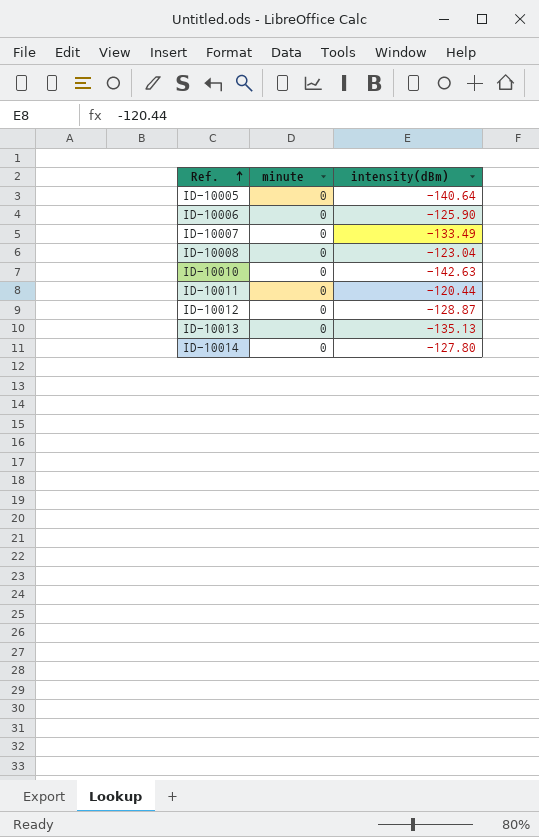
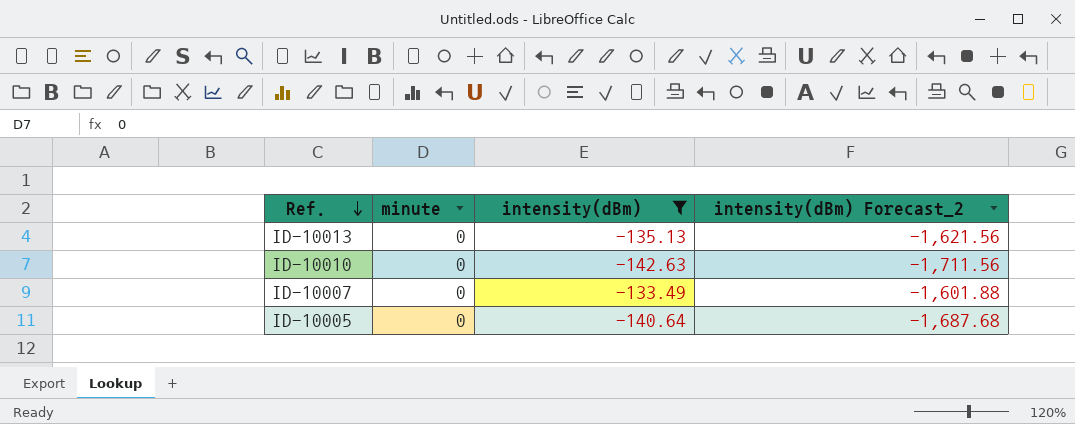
filter: none -> intensity(dBm) <= -133.49
row order: Ref. ascending -> Ref. descending
column intensity(dBm) Forecast_2 | formula: none -> [intensity(dBm)] * 12

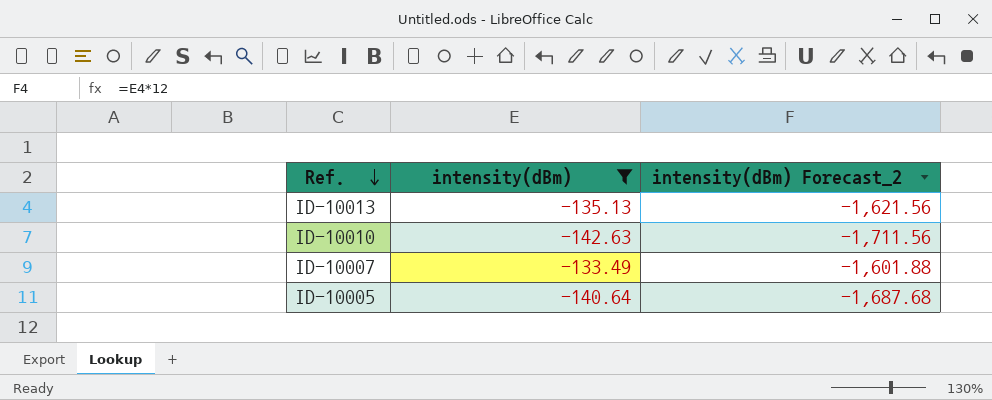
column minute | position: 2 -> none

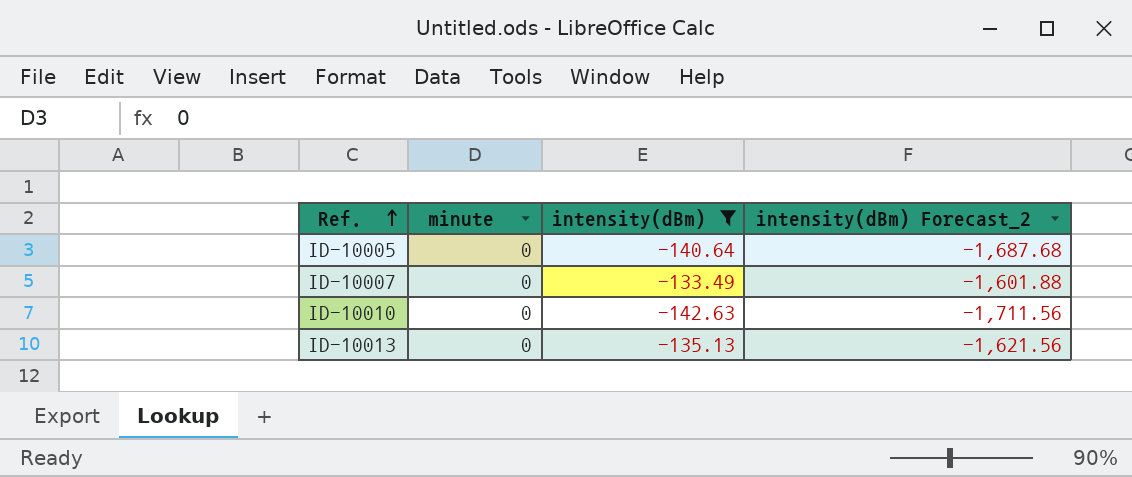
row order: Ref. descending -> Ref. ascending
column minute | position: none -> 2

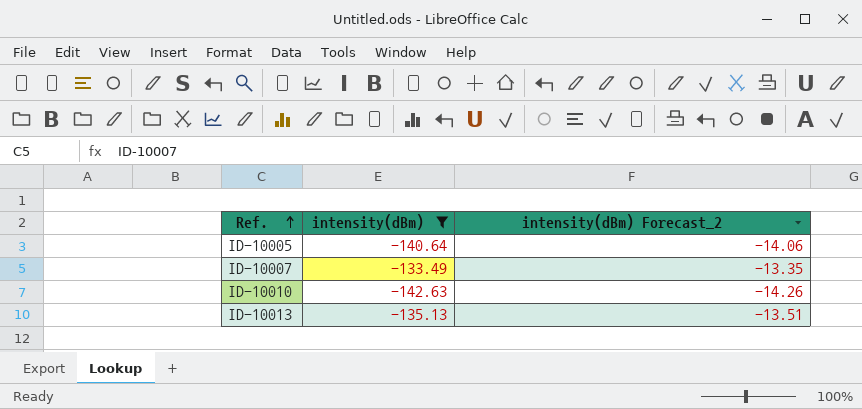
column minute | position: 2 -> none
column intensity(dBm) Forecast_2 | formula: [intensity(dBm)] * 12 -> [intensity(dBm)] * 0.1

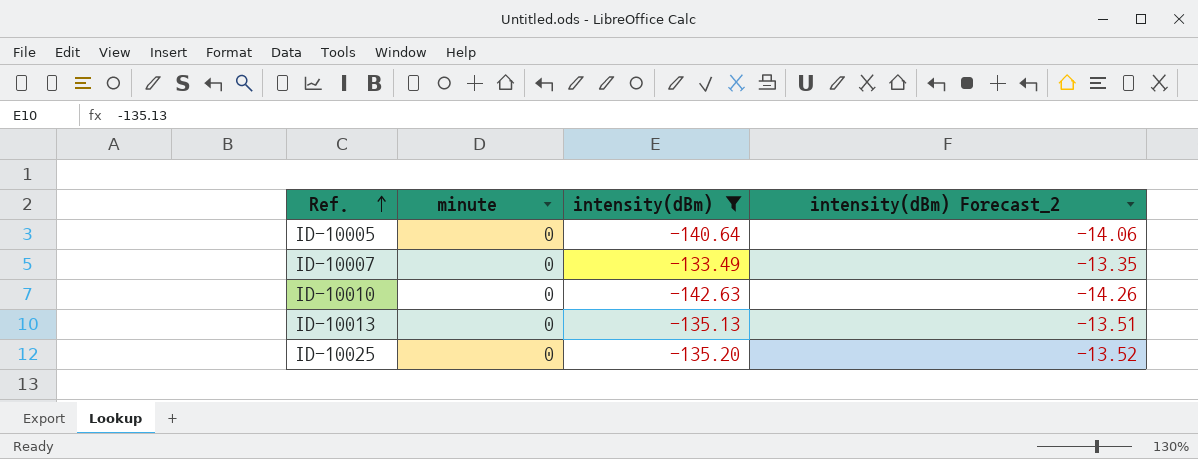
column minute | position: none -> 2
row ID-10025: none -> 0 | -135.20 | -13.52

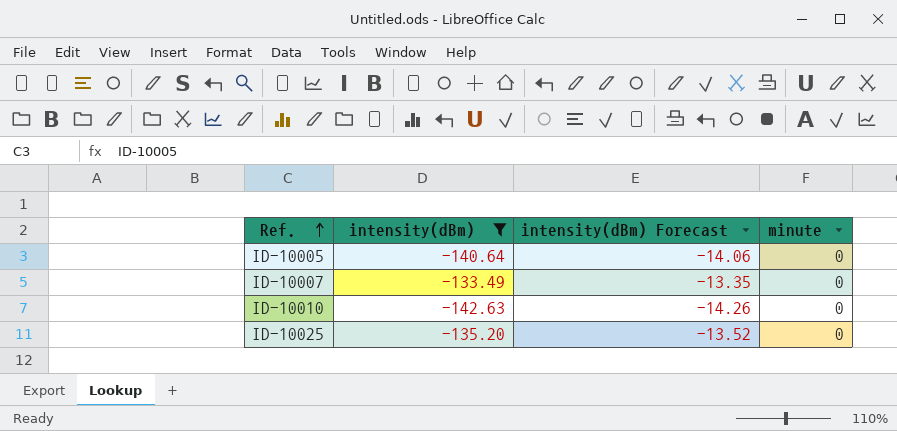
column name: intensity(dBm) Forecast_2 -> intensity(dBm) Forecast
column minute | position: 2 -> 4
row ID-10013: 0 | -135.13 | -13.51 -> none

